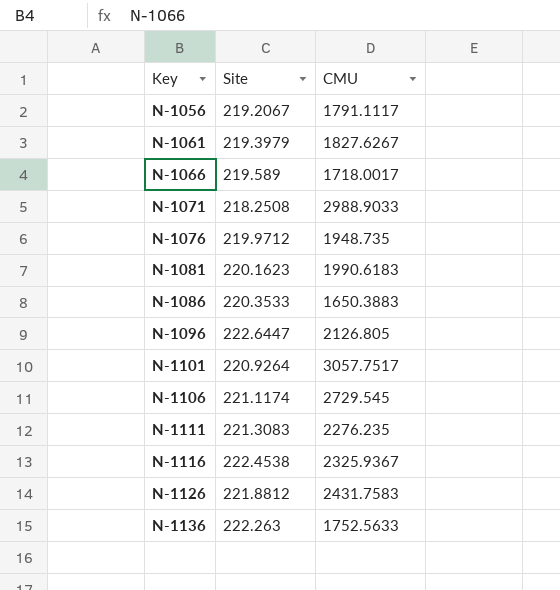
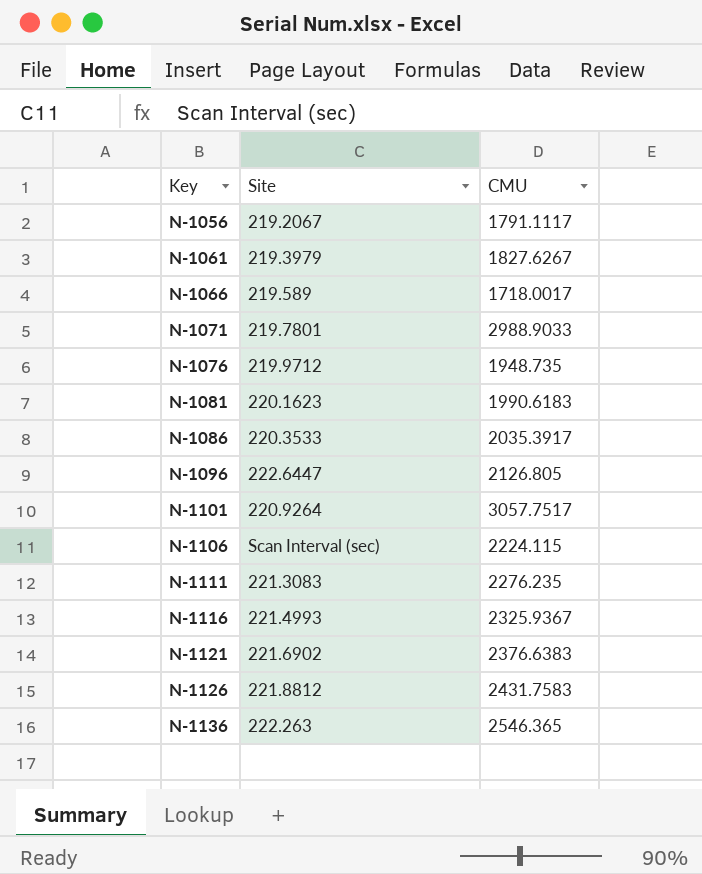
N-1071 | Site: 218.2508 -> 219.7801
N-1086 | CMU: 1650.3883 -> 2035.3917
N-1106 | Site: 221.1174 -> Scan Interval (sec)
N-1106 | CMU: 2729.545 -> 2224.115
N-1116 | Site: 222.4538 -> 221.4993
row N-1121: none -> 221.6902 | 2376.6383
N-1136 | CMU: 1752.5633 -> 2546.365

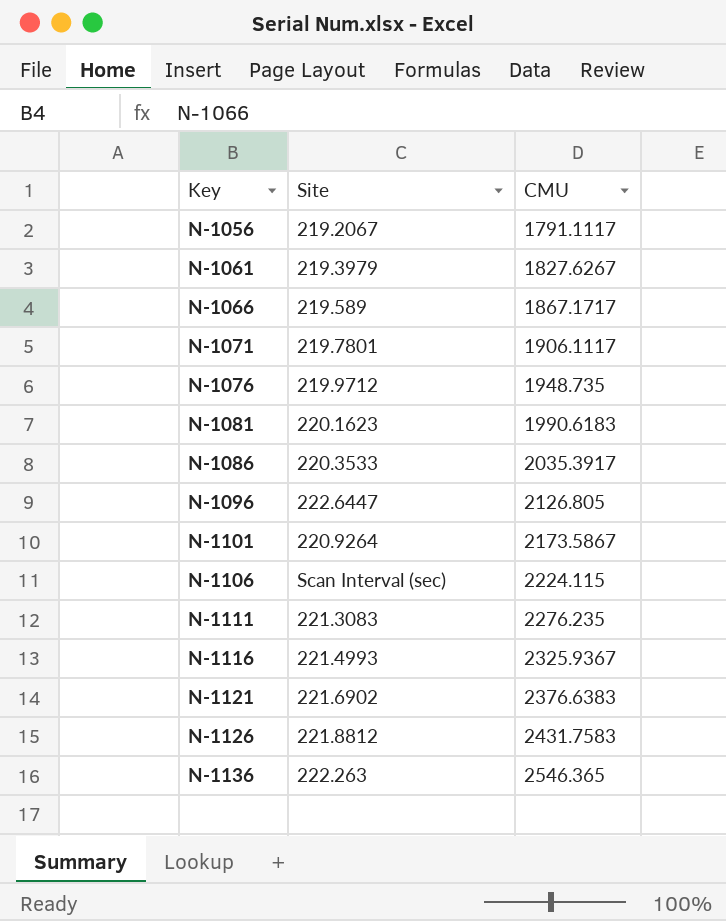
N-1066 | CMU: 1718.0017 -> 1867.1717
N-1071 | CMU: 2988.9033 -> 1906.1117
N-1101 | CMU: 3057.7517 -> 2173.5867

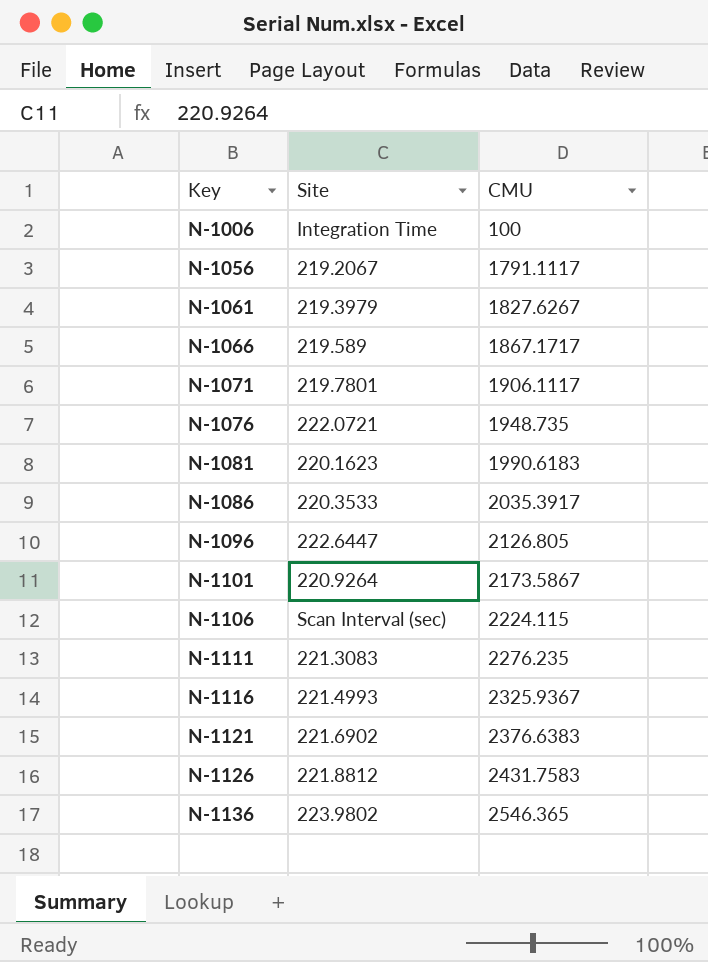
row N-1006: none -> Integration Time | 100
N-1076 | Site: 219.9712 -> 222.0721
N-1136 | Site: 222.263 -> 223.9802

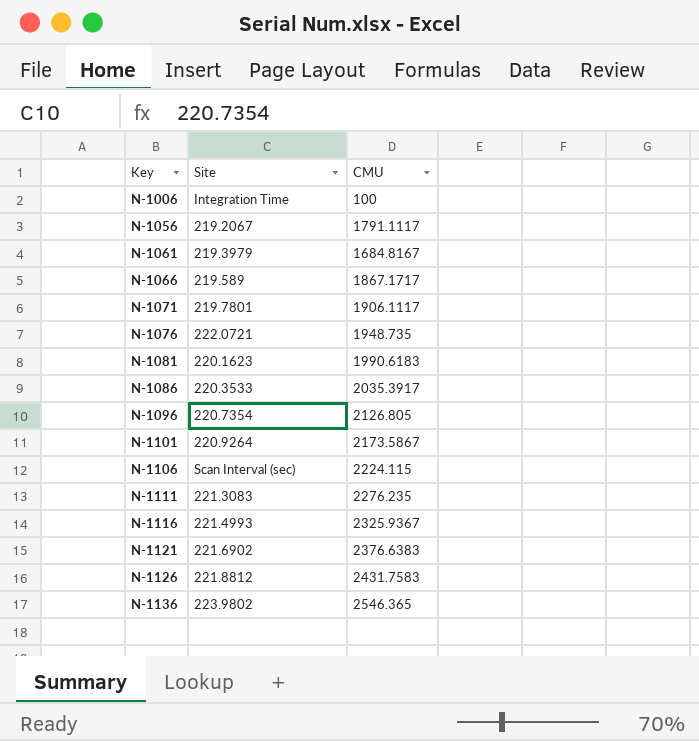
N-1061 | CMU: 1827.6267 -> 1684.8167
N-1096 | Site: 222.6447 -> 220.7354

